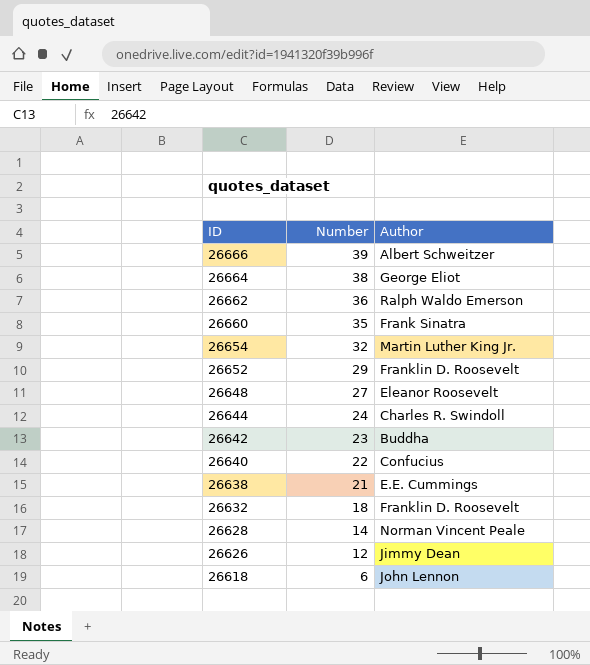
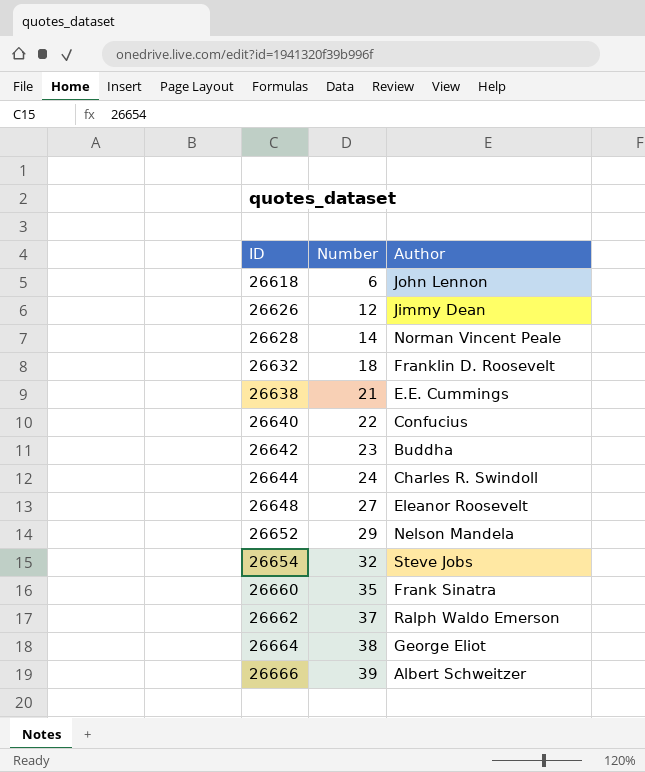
row order: ID descending -> ID ascending
26652 | Author: Franklin D. Roosevelt -> Nelson Mandela
26654 | Author: Martin Luther King Jr. -> Steve Jobs
26662 | Number: 36 -> 37

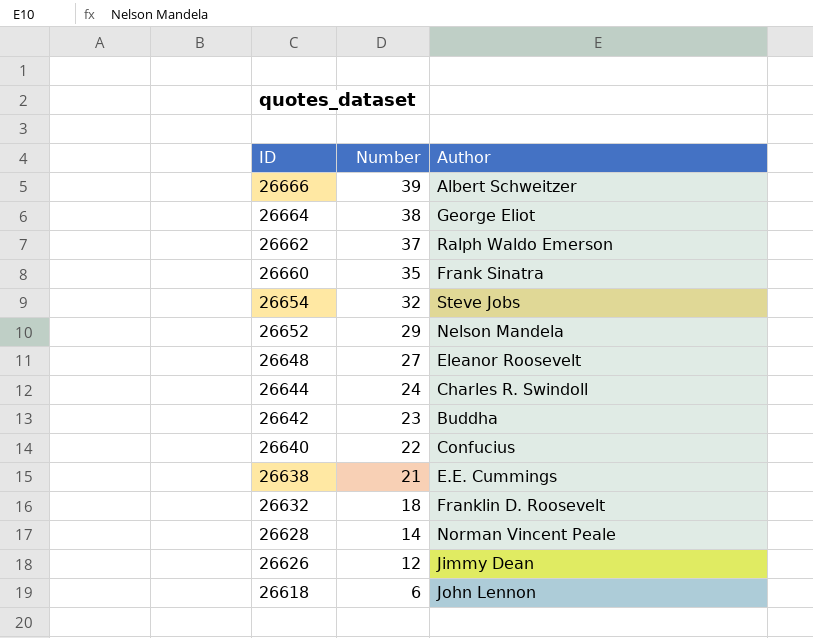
row order: ID ascending -> ID descending

